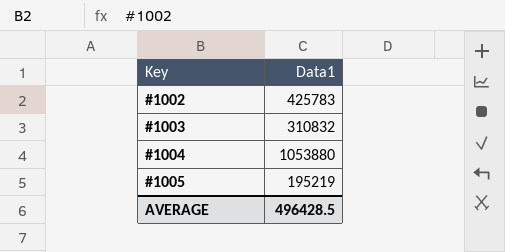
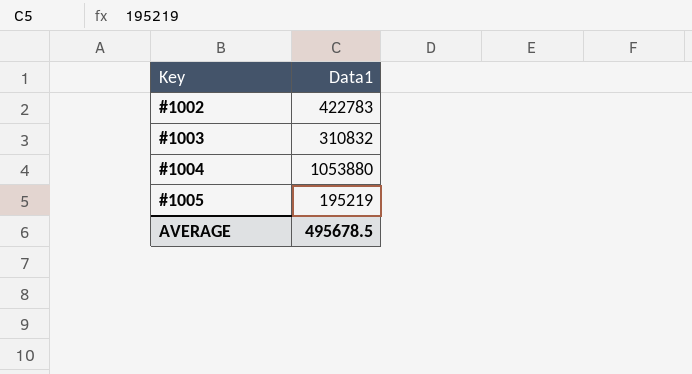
#1002 | Data1: 425783 -> 422783
AVERAGE | Data1: 496428.5 -> 495678.5

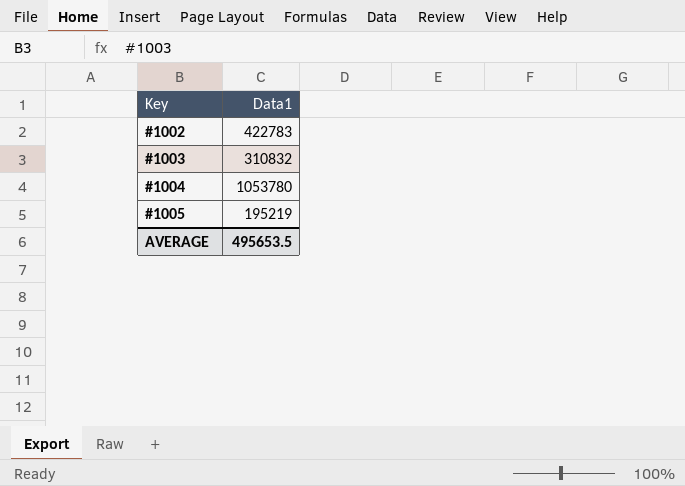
#1004 | Data1: 1053880 -> 1053780
AVERAGE | Data1: 495678.5 -> 495653.5

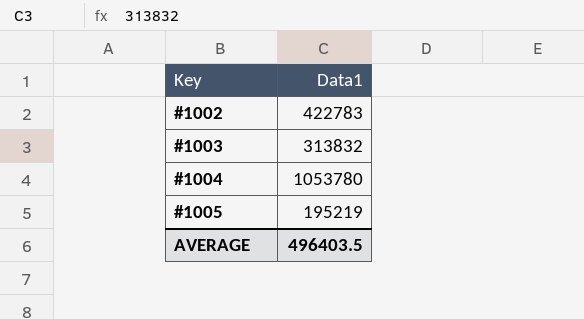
#1003 | Data1: 310832 -> 313832
AVERAGE | Data1: 495653.5 -> 496403.5

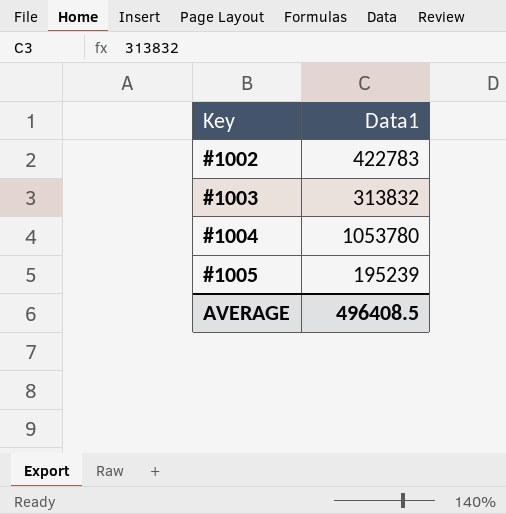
#1005 | Data1: 195219 -> 195239
AVERAGE | Data1: 496403.5 -> 496408.5

